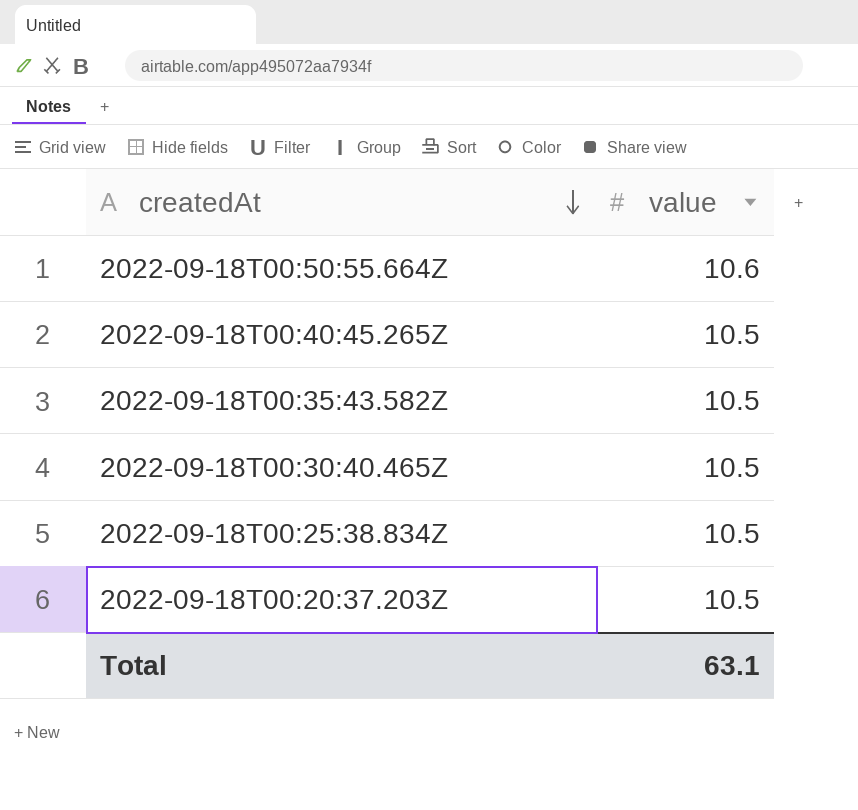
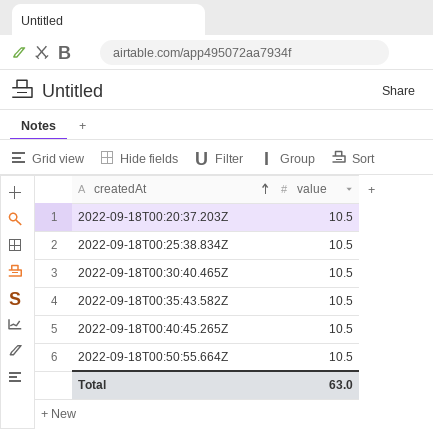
row order: createdAt descending -> createdAt ascending
2022-09-18T00:50:55.664Z | value: 10.6 -> 10.5
Total | value: 63.1 -> 63.0

